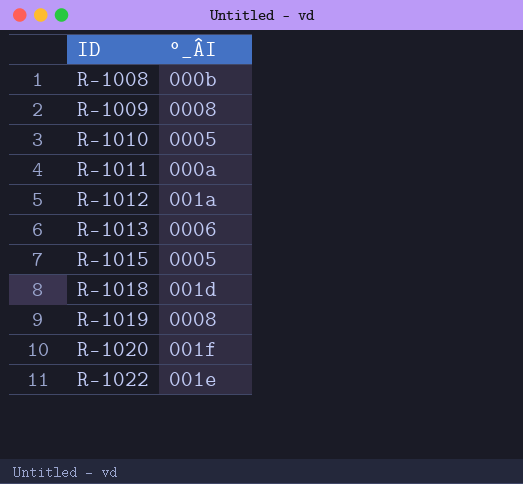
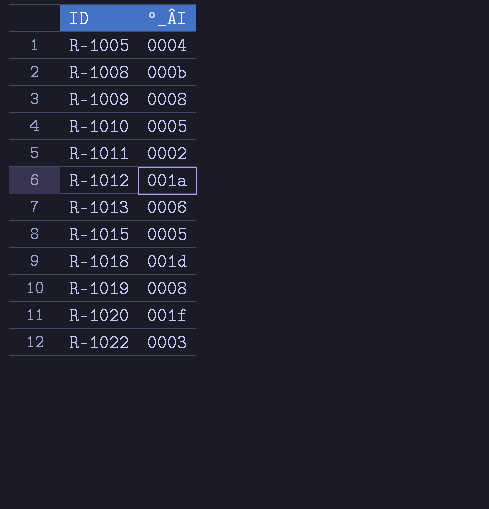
row R-1005: none -> 0004
R-1011 | °_ÂI: 000a -> 0002
R-1022 | °_ÂI: 001e -> 0003

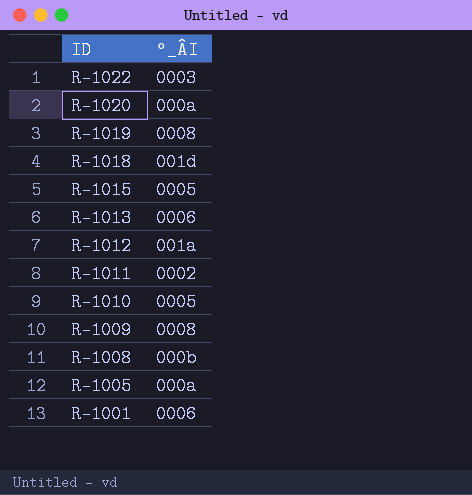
row order: ID ascending -> ID descending
R-1020 | °_ÂI: 001f -> 000a
R-1005 | °_ÂI: 0004 -> 000a
row R-1001: none -> 0006

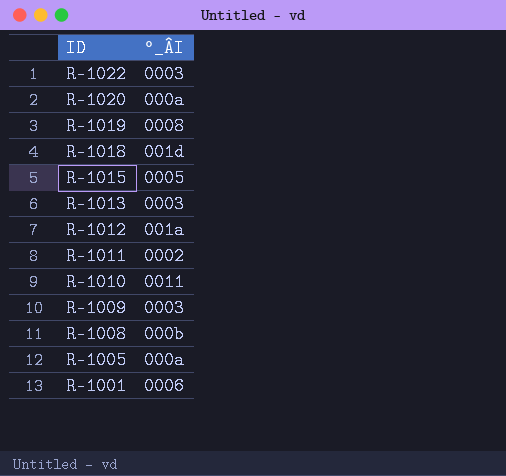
R-1013 | °_ÂI: 0006 -> 0003
R-1010 | °_ÂI: 0005 -> 0011
R-1009 | °_ÂI: 0008 -> 0003

